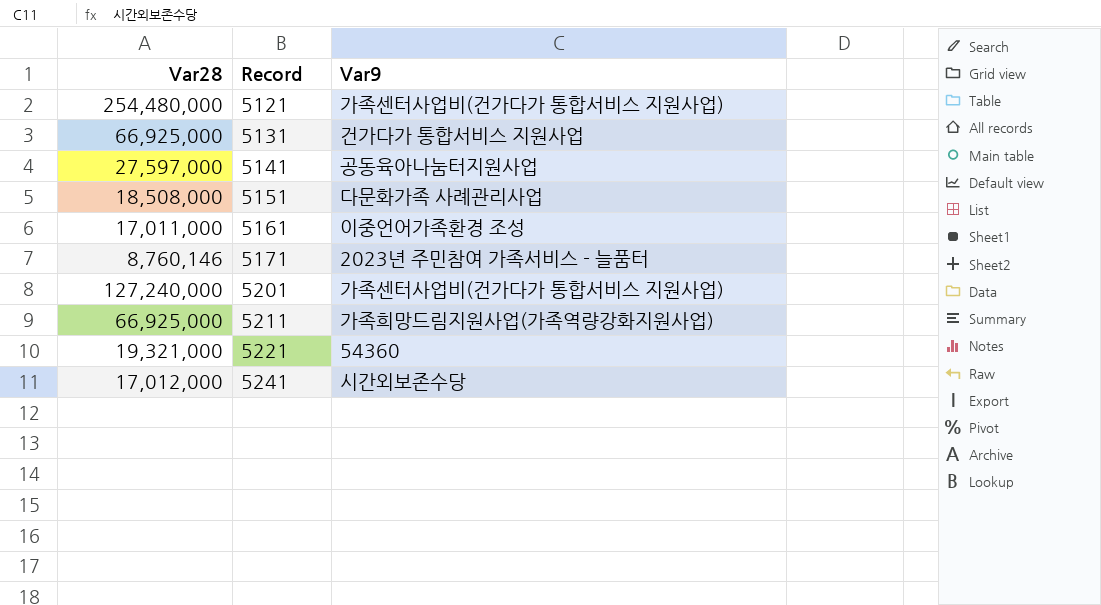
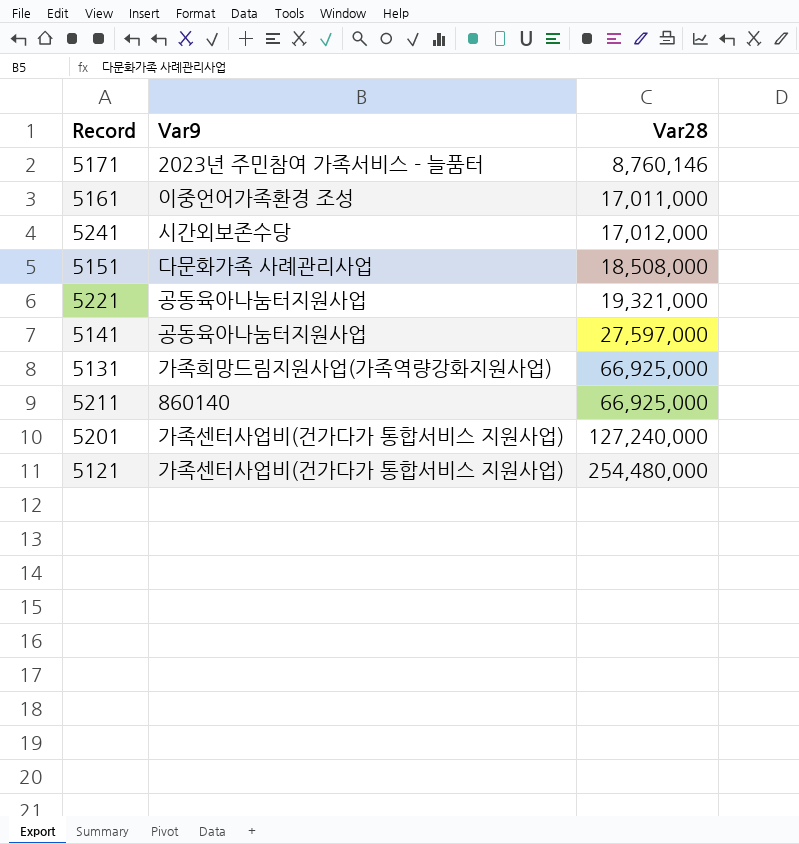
row order: Record ascending -> Var28 ascending
column Var28 | position: 1 -> 3
5221 | Var9: 54360 -> 공동육아나눔터지원사업
5131 | Var9: 건가다가 통합서비스 지원사업 -> 가족희망드림지원사업(가족역량강화지원사업)
5211 | Var9: 가족희망드림지원사업(가족역량강화지원사업) -> 860140

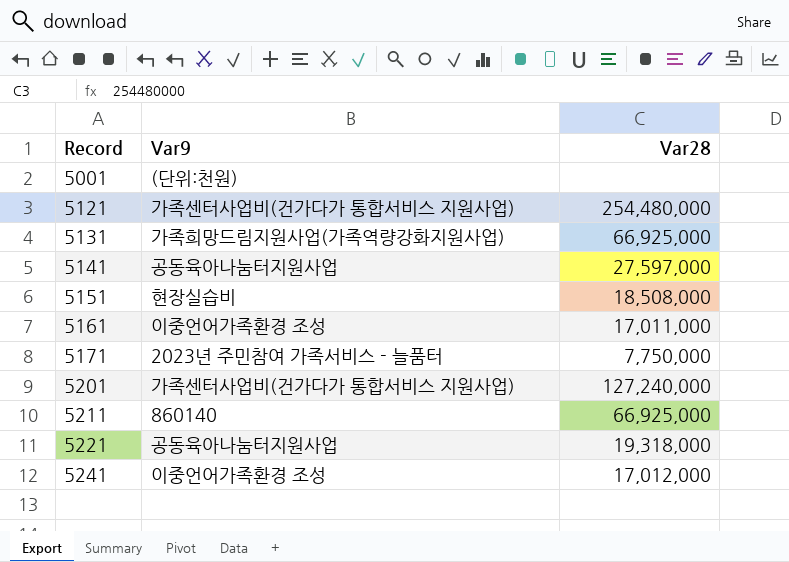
row order: Var28 ascending -> Record ascending
row 5001: none -> (단위:천원) | none
5151 | Var9: 다문화가족 사례관리사업 -> 현장실습비
5171 | Var28: 8,760,146 -> 7,750,000
5221 | Var28: 19,321,000 -> 19,318,000
5241 | Var9: 시간외보존수당 -> 이중언어가족환경 조성

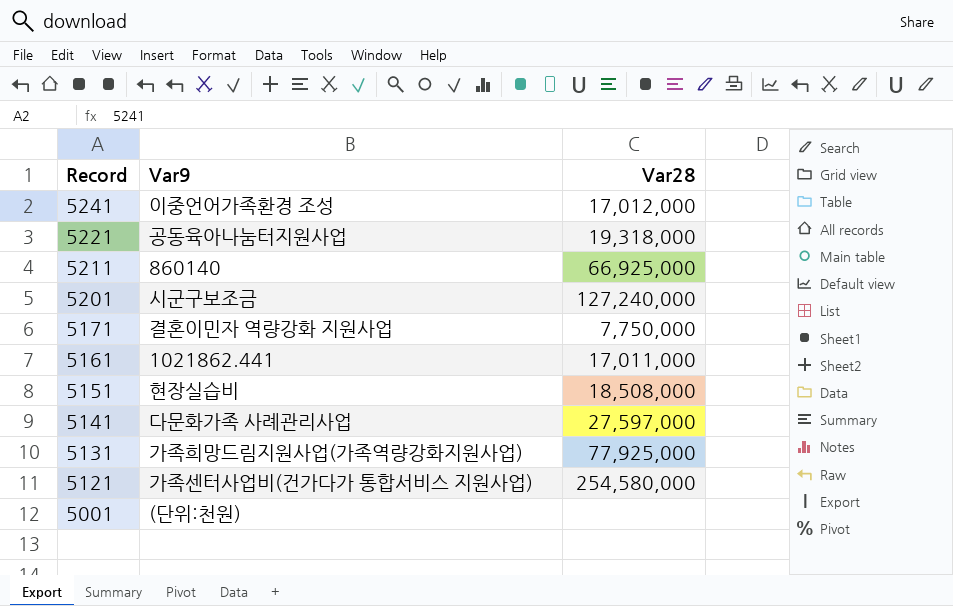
row order: Record ascending -> Record descending
5201 | Var9: 가족센터사업비(건가다가 통합서비스 지원사업) -> 시군구보조금
5171 | Var9: 2023년 주민참여 가족서비스 - 늘품터 -> 결혼이민자 역량강화 지원사업
5161 | Var9: 이중언어가족환경 조성 -> 1021862.441
5141 | Var9: 공동육아나눔터지원사업 -> 다문화가족 사례관리사업
5131 | Var28: 66,925,000 -> 77,925,000
5121 | Var28: 254,480,000 -> 254,580,000

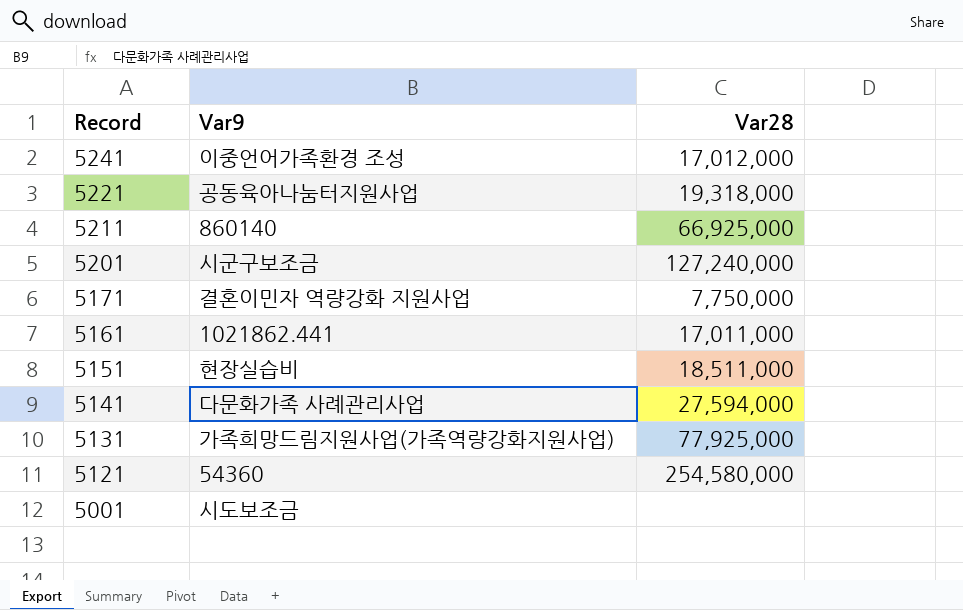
5151 | Var28: 18,508,000 -> 18,511,000
5141 | Var28: 27,597,000 -> 27,594,000
5121 | Var9: 가족센터사업비(건가다가 통합서비스 지원사업) -> 54360
5001 | Var9: (단위:천원) -> 시도보조금

